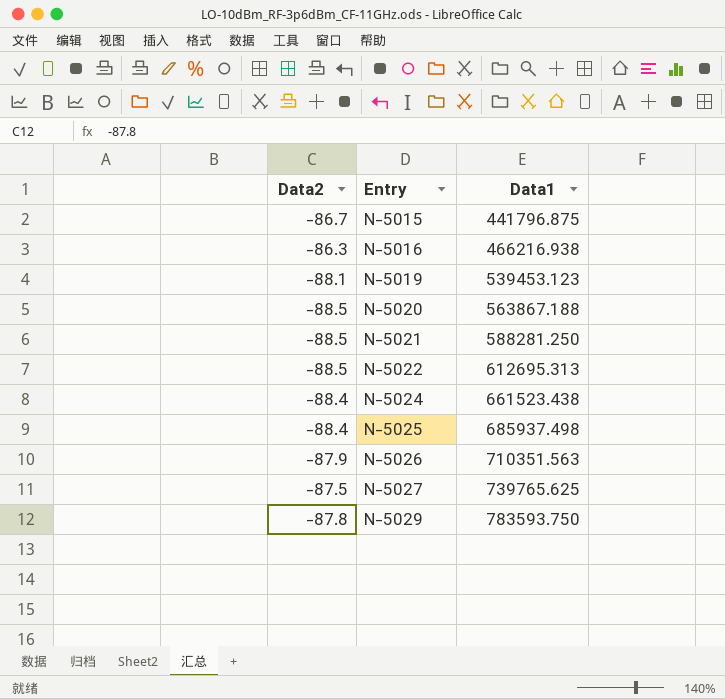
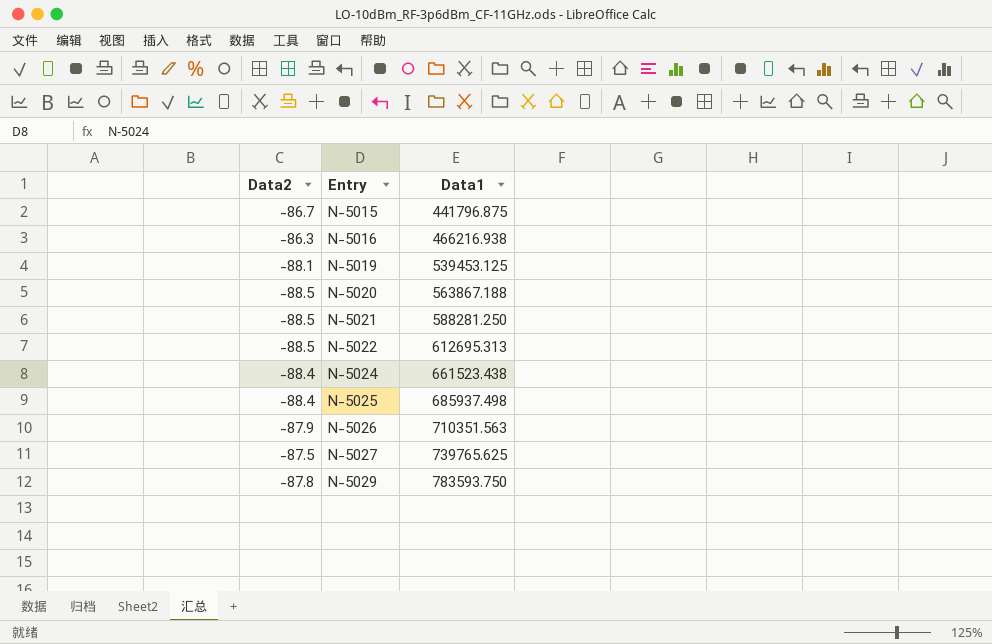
N-5019 | Data1: 539453.123 -> 539453.125

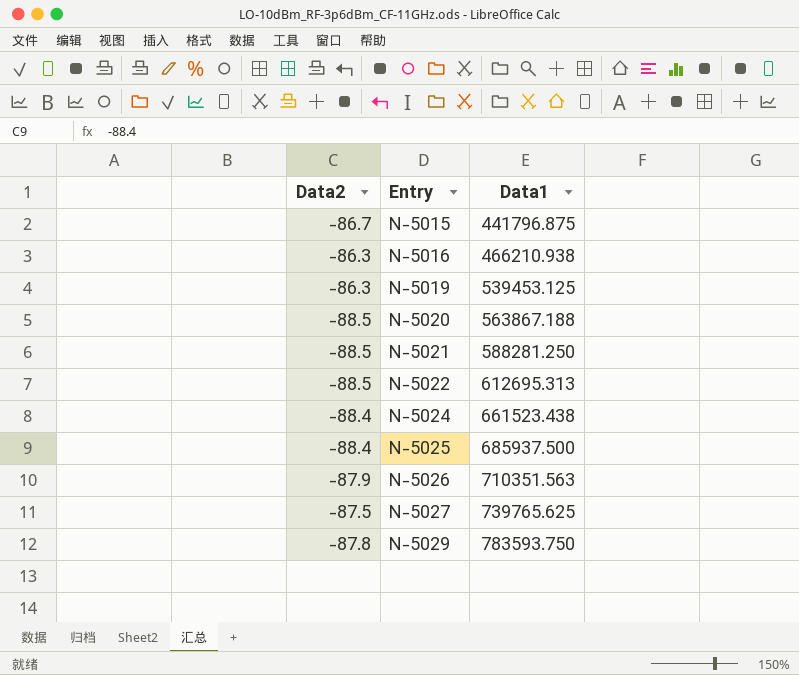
N-5016 | Data1: 466216.938 -> 466210.938
N-5019 | Data2: -88.1 -> -86.3
N-5025 | Data1: 685937.498 -> 685937.500

